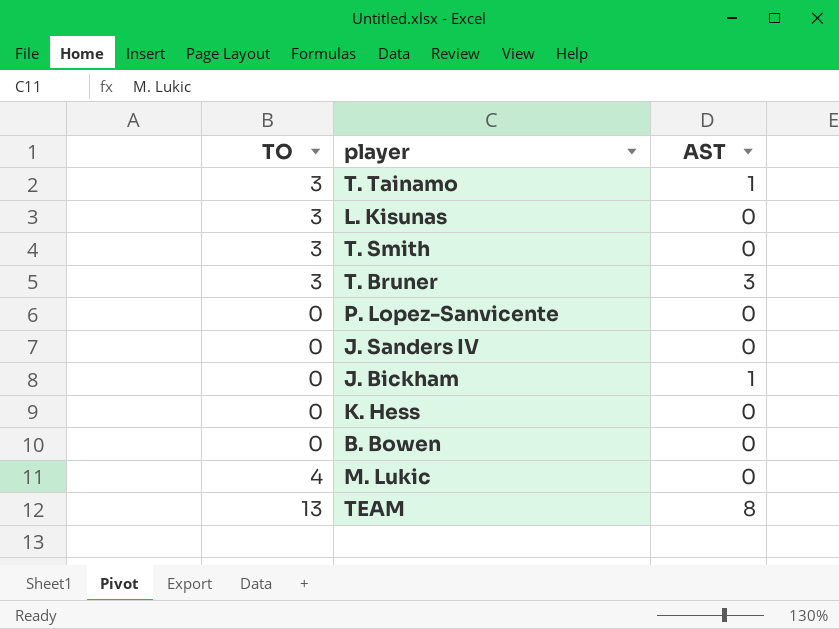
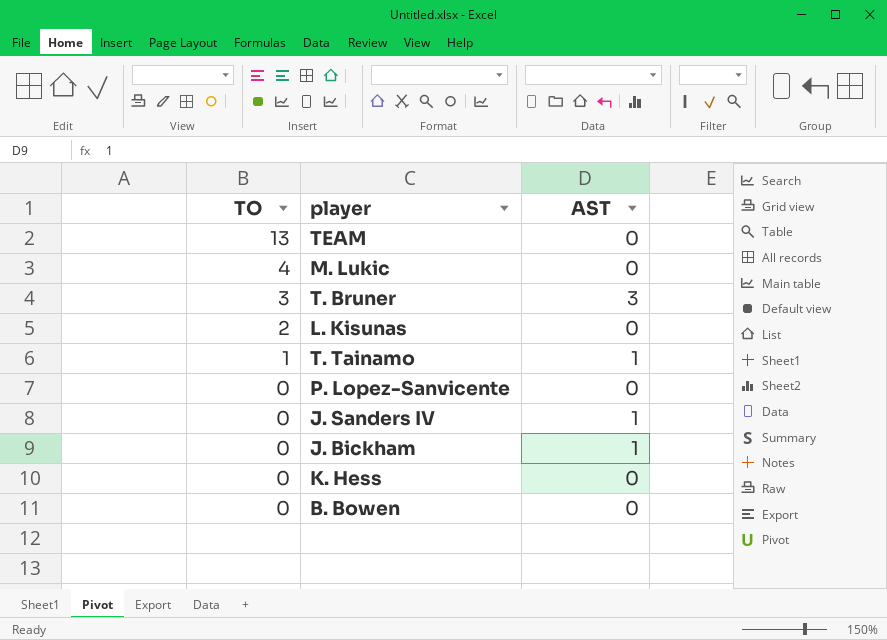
row order: none -> TO descending
row T. Smith: 3 | 0 -> none
TEAM | AST: 8 -> 0
L. Kisunas | TO: 3 -> 2
T. Tainamo | TO: 3 -> 1
J. Sanders IV | AST: 0 -> 1

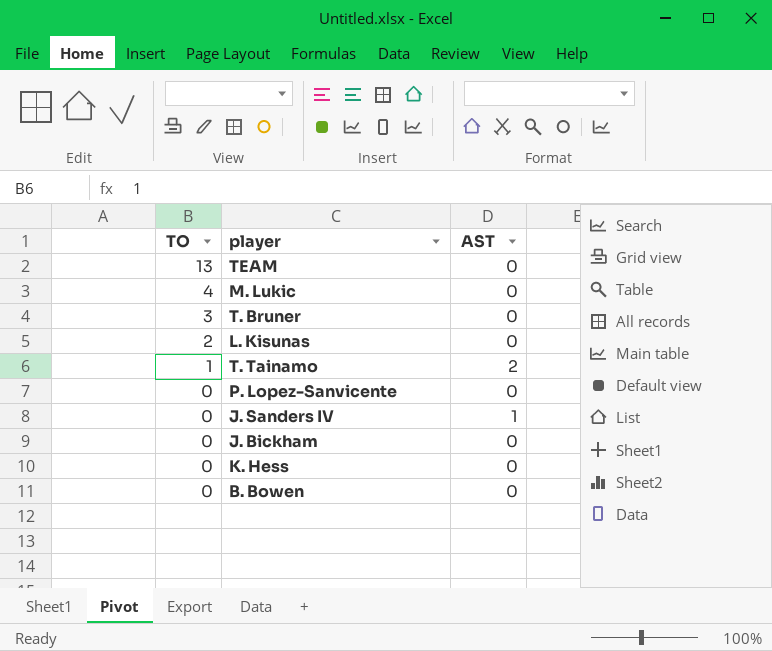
T. Bruner | AST: 3 -> 0
T. Tainamo | AST: 1 -> 2
J. Bickham | AST: 1 -> 0

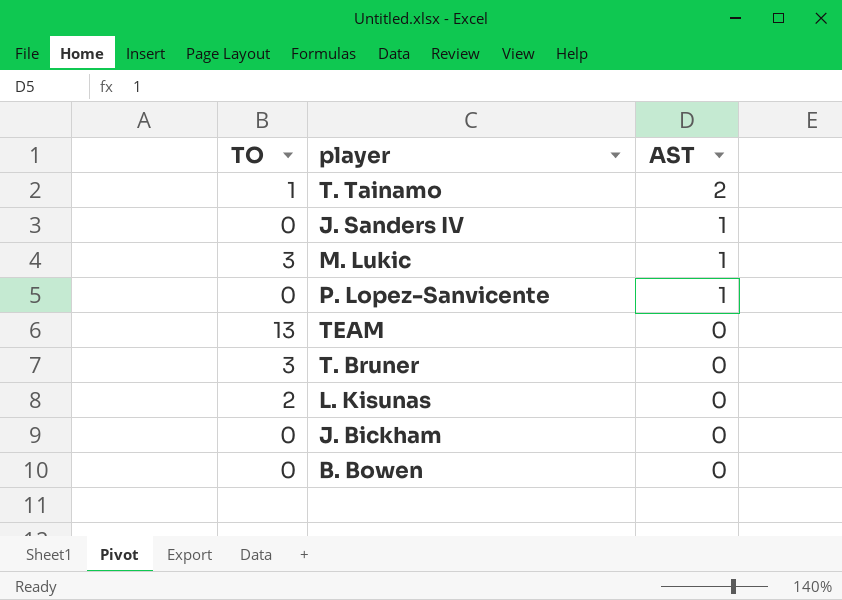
row order: TO descending -> AST descending
row K. Hess: 0 | 0 -> none
M. Lukic | TO: 4 -> 3
M. Lukic | AST: 0 -> 1
P. Lopez-Sanvicente | AST: 0 -> 1

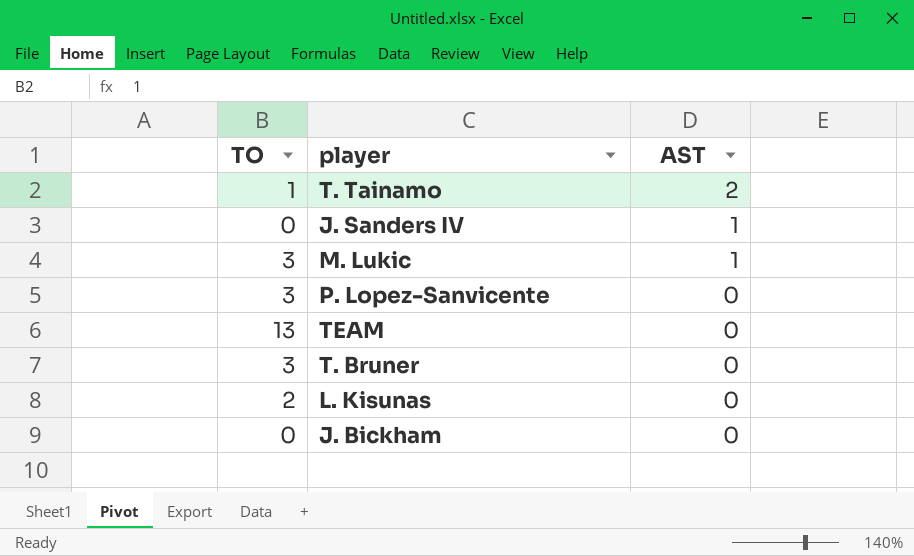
row B. Bowen: 0 | 0 -> none
P. Lopez-Sanvicente | TO: 0 -> 3
P. Lopez-Sanvicente | AST: 1 -> 0

